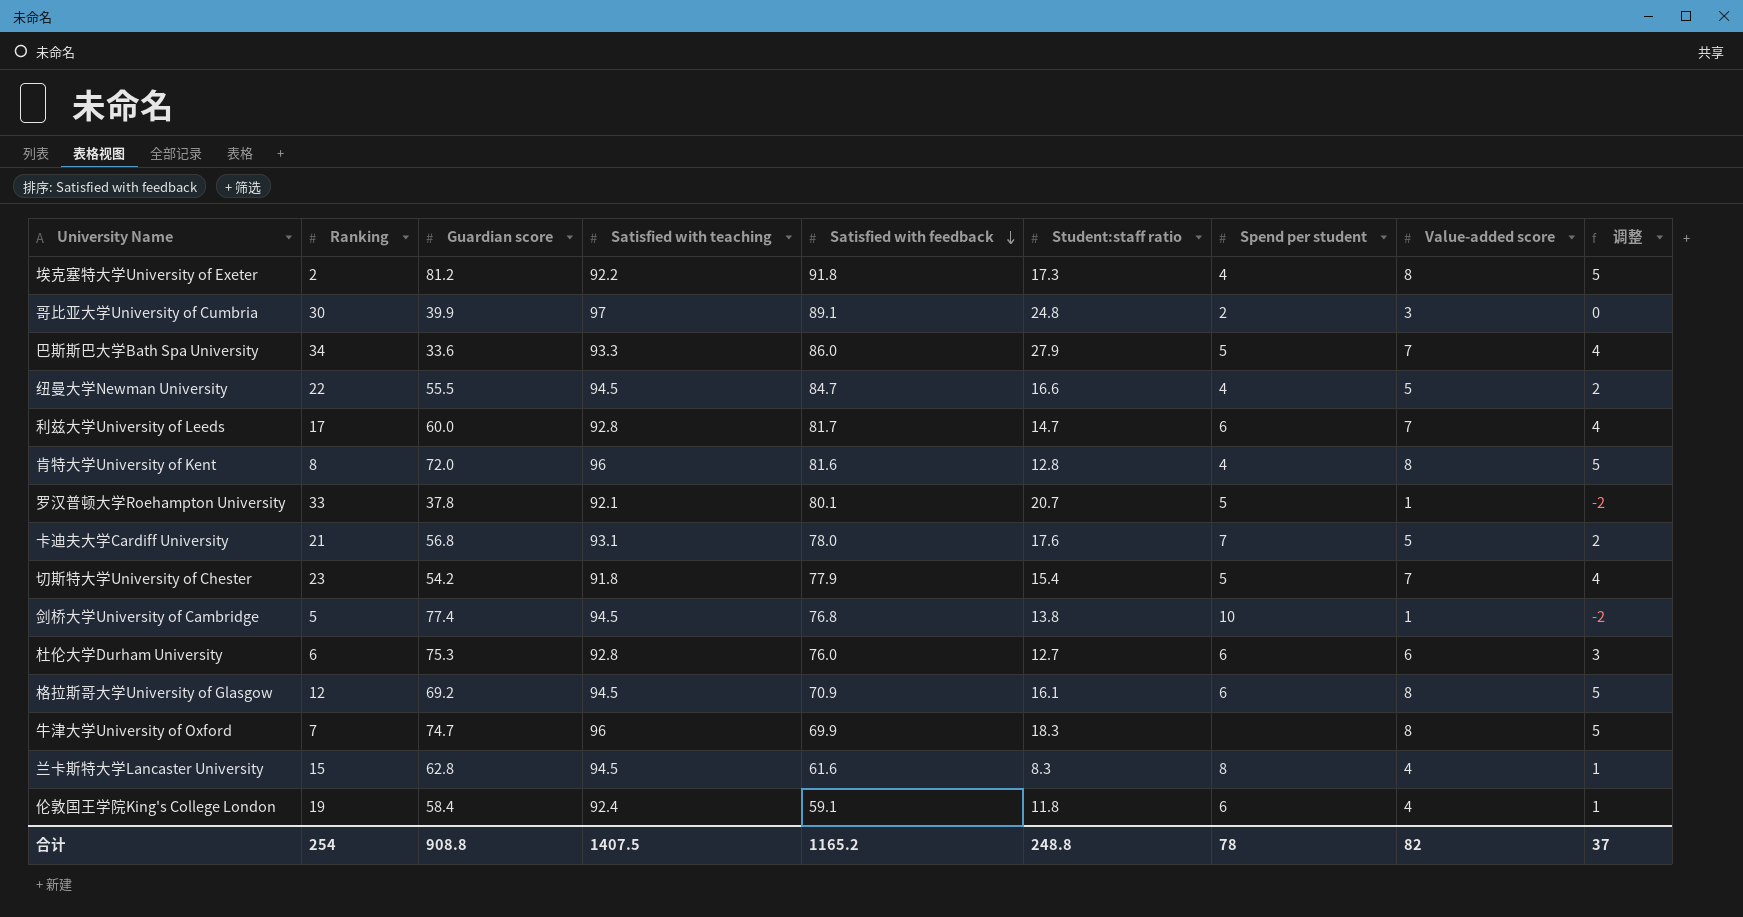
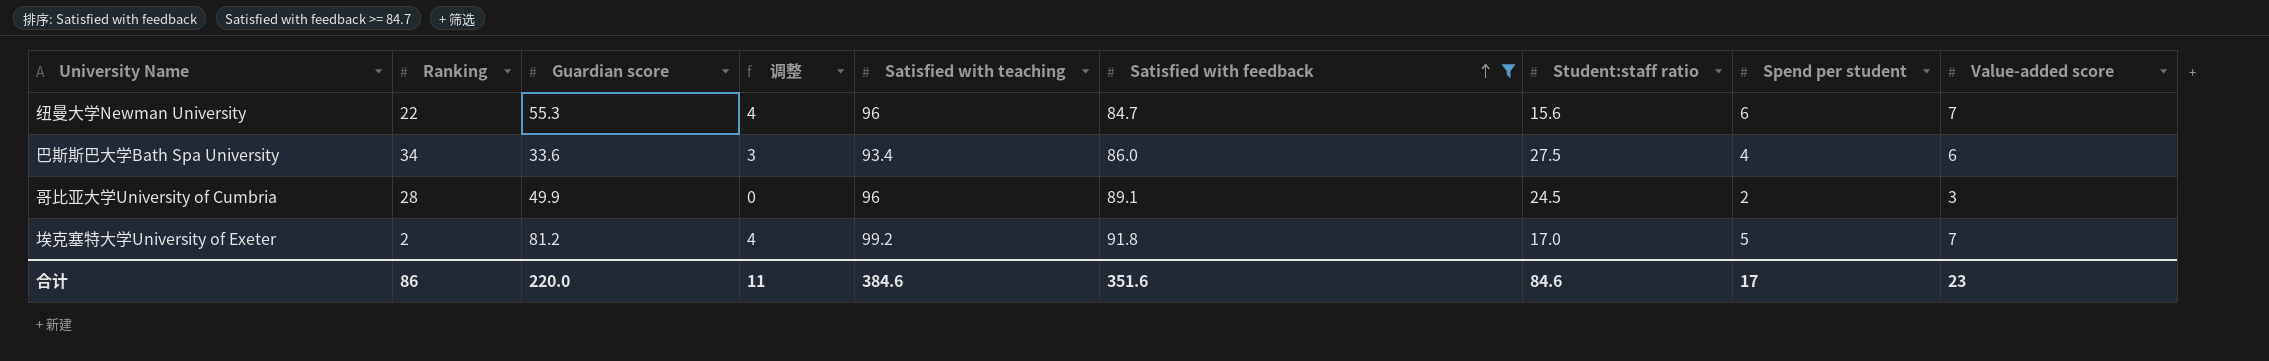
filter: none -> Satisfied with feedback >= 84.7
row order: Satisfied with feedback descending -> Satisfied with feedback ascending
column 调整 | position: 9 -> 4
纽曼大学Newman University | Guardian score: 55.5 -> 55.3
纽曼大学Newman University | 调整: 2 -> 4
纽曼大学Newman University | Satisfied with teaching: 94.5 -> 96
纽曼大学Newman University | Student:staff ratio: 16.6 -> 15.6
纽曼大学Newman University | Spend per student: 4 -> 6
纽曼大学Newman University | Value-added score: 5 -> 7
巴斯斯巴大学Bath Spa University | 调整: 4 -> 3
巴斯斯巴大学Bath Spa University | Satisfied with teaching: 93.3 -> 93.4
巴斯斯巴大学Bath Spa University | Student:staff ratio: 27.9 -> 27.5
巴斯斯巴大学Bath Spa University | Spend per student: 5 -> 4
巴斯斯巴大学Bath Spa University | Value-added score: 7 -> 6
哥比亚大学University of Cumbria | Ranking: 30 -> 28
哥比亚大学University of Cumbria | Guardian score: 39.9 -> 49.9
哥比亚大学University of Cumbria | Satisfied with teaching: 97 -> 96
哥比亚大学University of Cumbria | Student:staff ratio: 24.8 -> 24.5
埃克塞特大学University of Exeter | 调整: 5 -> 4
埃克塞特大学University of Exeter | Satisfied with teaching: 92.2 -> 99.2
埃克塞特大学University of Exeter | Student:staff ratio: 17.3 -> 17.0
埃克塞特大学University of Exeter | Spend per student: 4 -> 5
埃克塞特大学University of Exeter | Value-added score: 8 -> 7
合计 | Ranking: 254 -> 86
合计 | Guardian score: 908.8 -> 220.0
合计 | 调整: 37 -> 11
合计 | Satisfied with teaching: 1407.5 -> 384.6
合计 | Satisfied with feedback: 1165.2 -> 351.6
合计 | Student:staff ratio: 248.8 -> 84.6
合计 | Spend per student: 78 -> 17
合计 | Value-added score: 82 -> 23

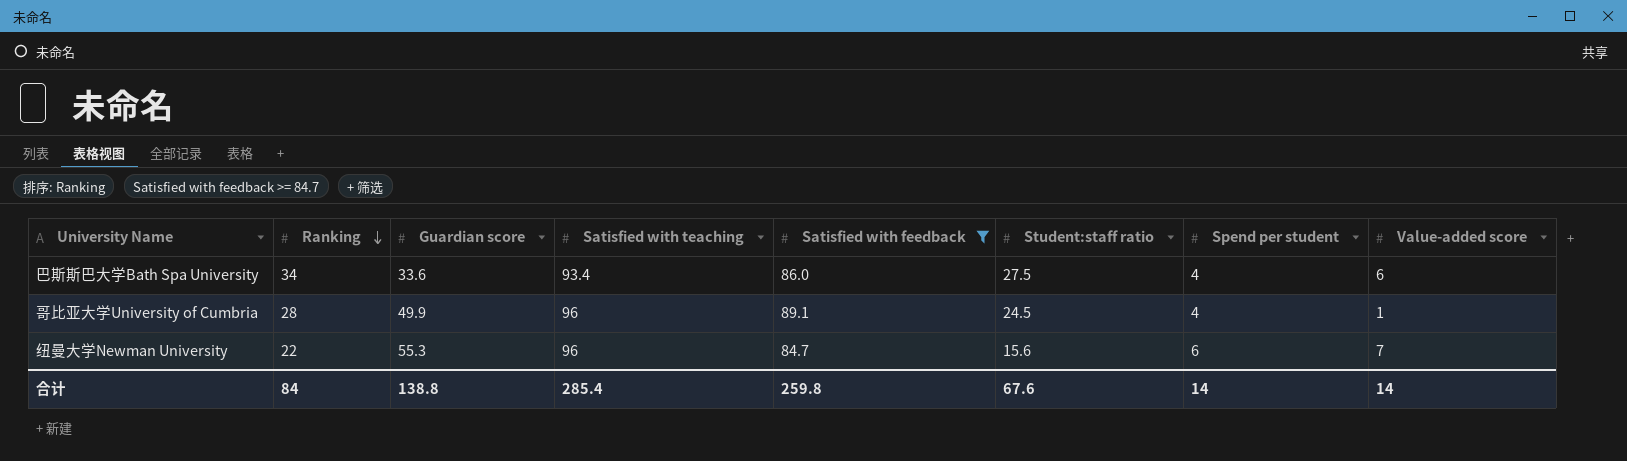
row order: Satisfied with feedback ascending -> Ranking descending
column 调整 | formula: [Value-added score] - 3 -> none
row 埃克塞特大学University of Exeter: 2 | 81.2 | 4 | 99.2 | 91.8 | 17.0 | 5 | 7 -> none
哥比亚大学University of Cumbria | Spend per student: 2 -> 4
哥比亚大学University of Cumbria | Value-added score: 3 -> 1
合计 | Ranking: 86 -> 84
合计 | Guardian score: 220.0 -> 138.8
合计 | Satisfied with teaching: 384.6 -> 285.4
合计 | Satisfied with feedback: 351.6 -> 259.8
合计 | Student:staff ratio: 84.6 -> 67.6
合计 | Spend per student: 17 -> 14
合计 | Value-added score: 23 -> 14

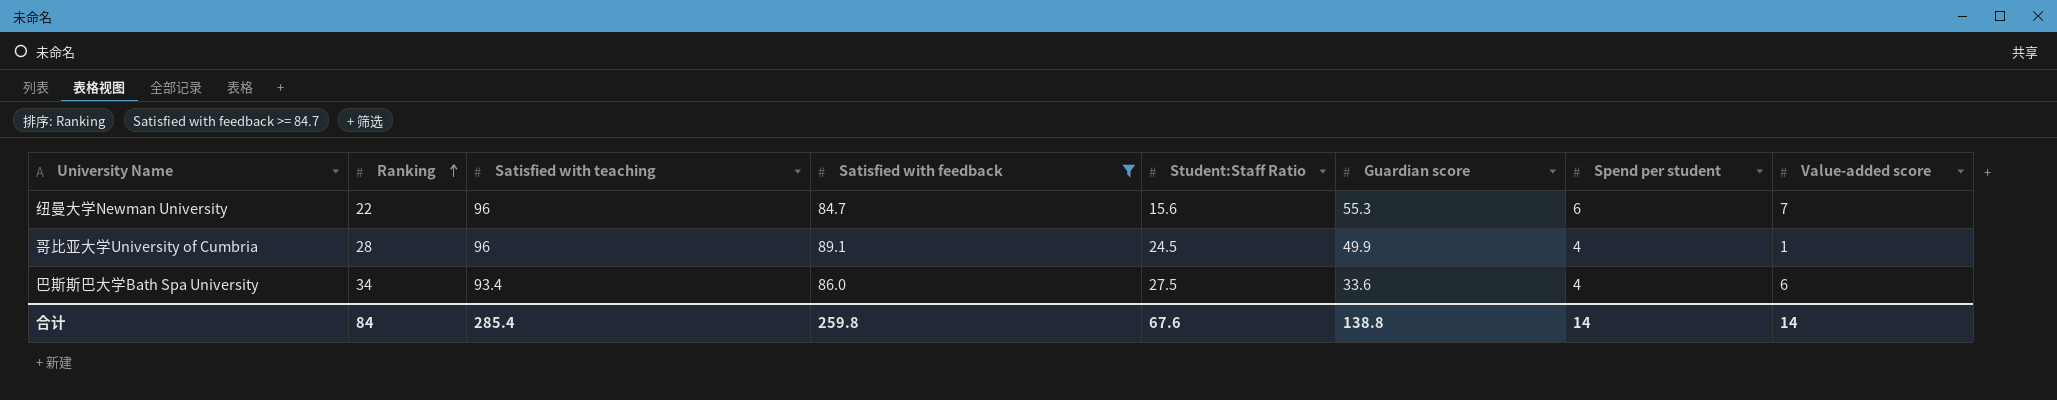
row order: Ranking descending -> Ranking ascending
column name: Student:staff ratio -> Student:Staff Ratio
column Guardian score | position: 3 -> 6

